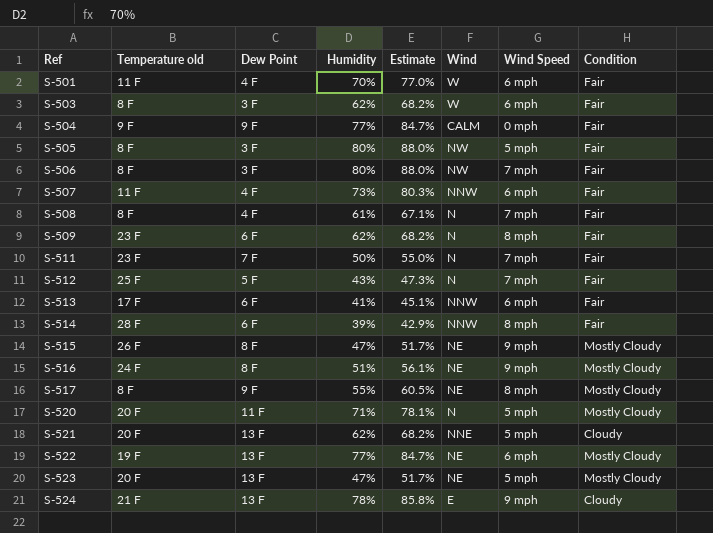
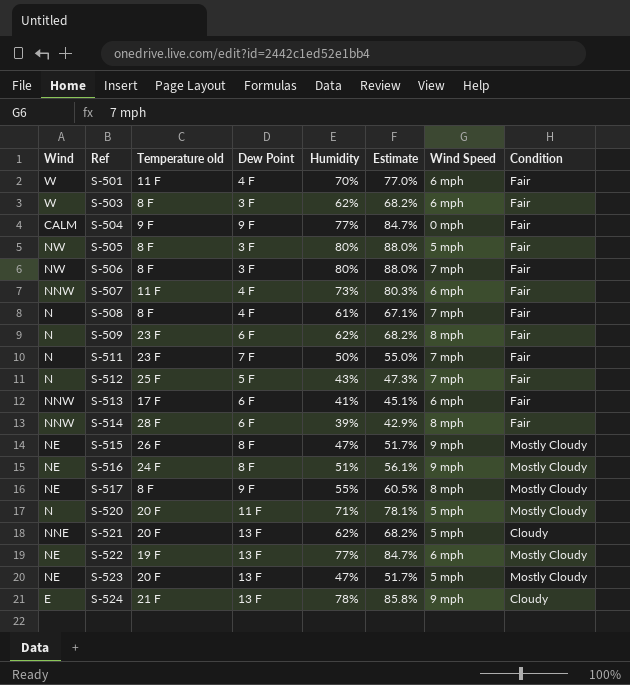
column Wind | position: 6 -> 1

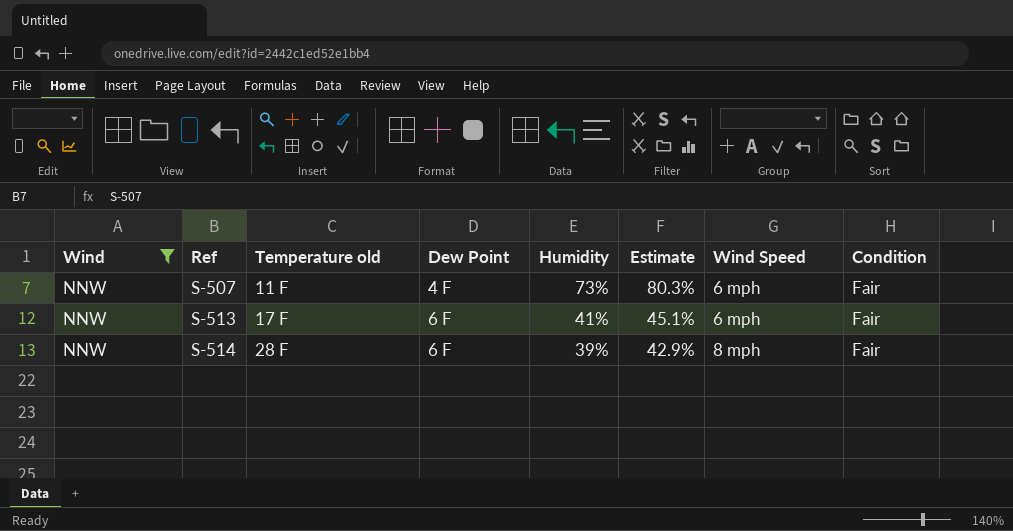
filter: none -> Wind = NNW

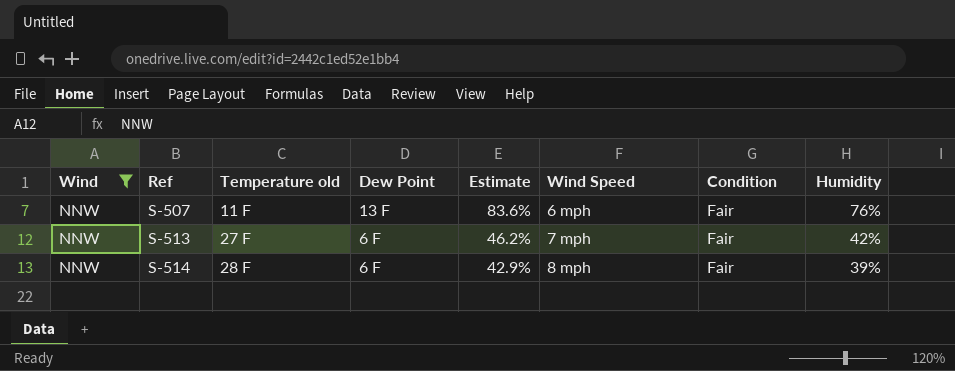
column Humidity | position: 5 -> 8
S-507 | Dew Point: 4 F -> 13 F
S-507 | Estimate: 80.3% -> 83.6%
S-507 | Humidity: 73% -> 76%
S-513 | Temperature old: 17 F -> 27 F
S-513 | Estimate: 45.1% -> 46.2%
S-513 | Wind Speed: 6 mph -> 7 mph
S-513 | Humidity: 41% -> 42%

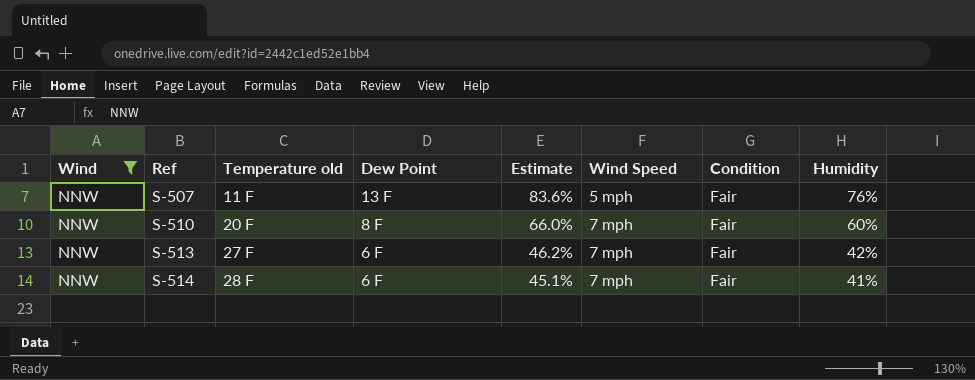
S-507 | Wind Speed: 6 mph -> 5 mph
row S-510: none -> NNW | 20 F | 8 F | 66.0% | 7 mph | Fair | 60%
S-514 | Estimate: 42.9% -> 45.1%
S-514 | Wind Speed: 8 mph -> 7 mph
S-514 | Humidity: 39% -> 41%

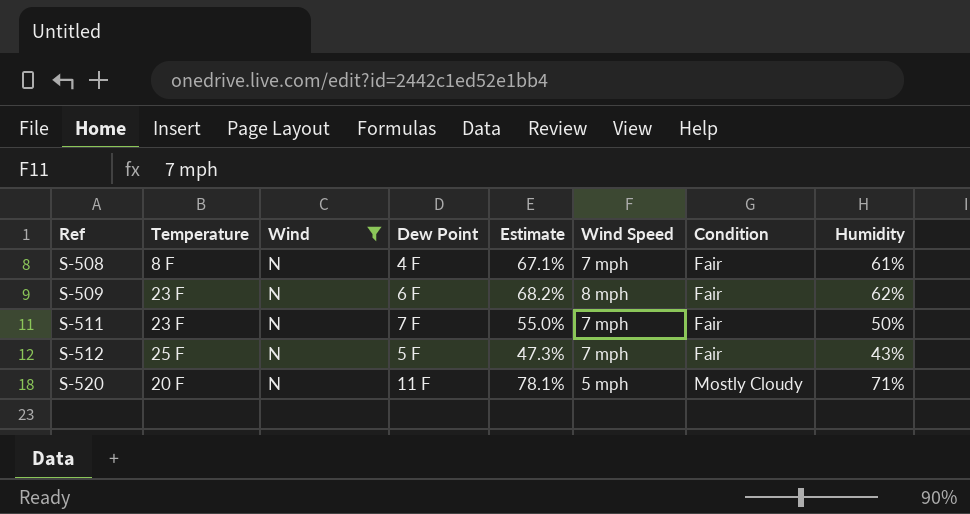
filter: Wind = NNW -> Wind = N
column name: Temperature old -> Temperature
column Wind | position: 1 -> 3

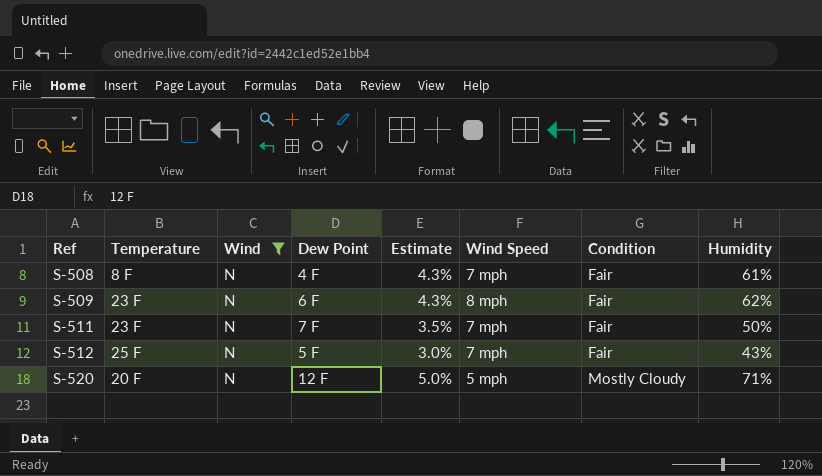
column Estimate | formula: [Humidity] * 1.1 -> [Humidity] * 0.07
S-520 | Dew Point: 11 F -> 12 F

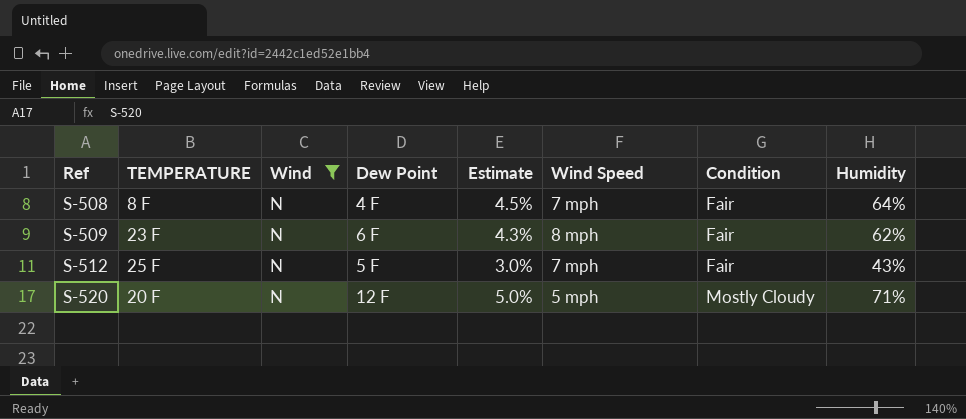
column name: Temperature -> TEMPERATURE
row S-511: 23 F | N | 7 F | 3.5% | 7 mph | Fair | 50% -> none
S-508 | Estimate: 4.3% -> 4.5%
S-508 | Humidity: 61% -> 64%

